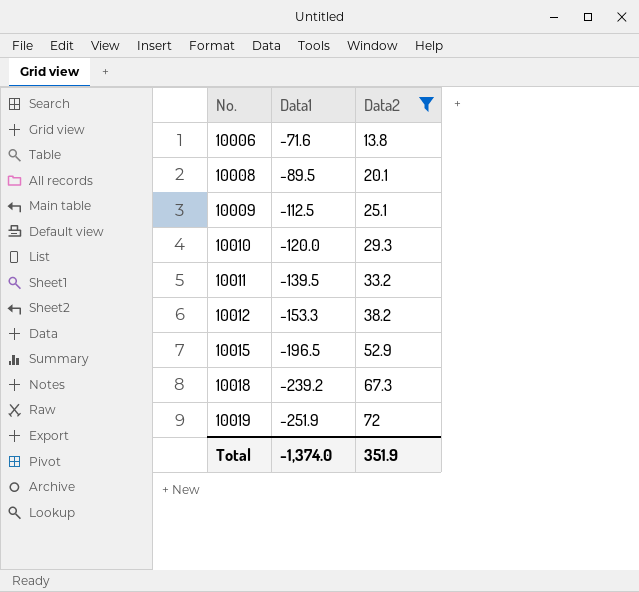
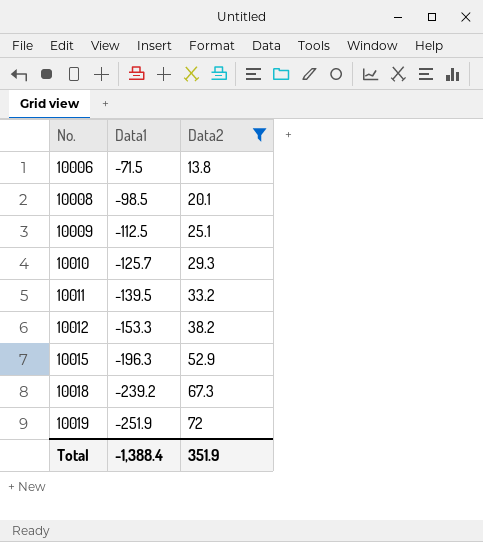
10006 | Data1: -71.6 -> -71.5
10008 | Data1: -89.5 -> -98.5
10010 | Data1: -120.0 -> -125.7
10015 | Data1: -196.5 -> -196.3
Total | Data1: -1,374.0 -> -1,388.4

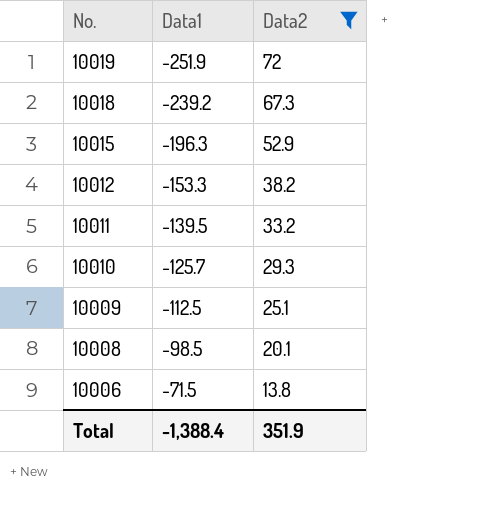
row order: No. ascending -> No. descending

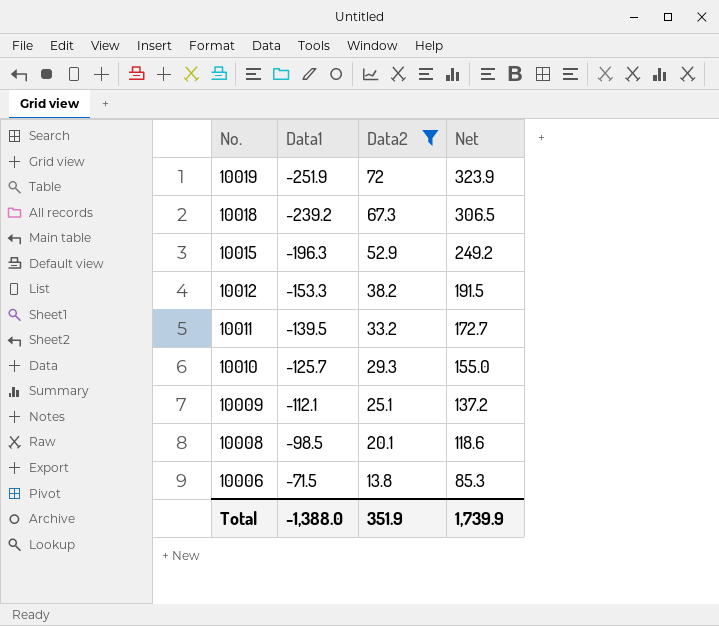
column Net | formula: none -> [Data2] - [Data1]
10009 | Data1: -112.5 -> -112.1
Total | Data1: -1,388.4 -> -1,388.0

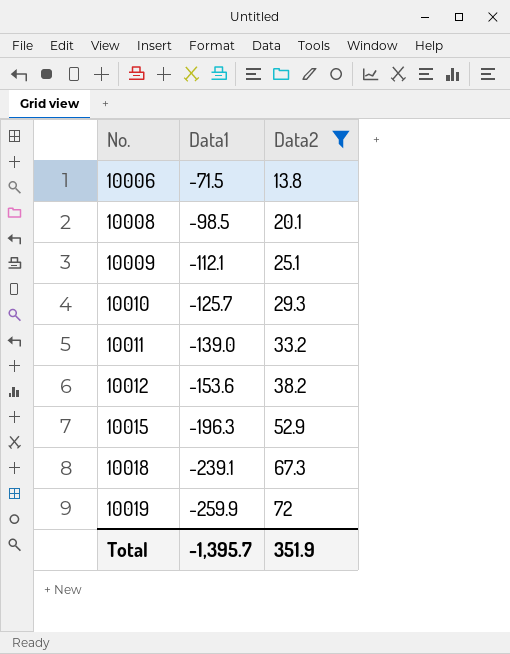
row order: No. descending -> No. ascending
column Net | formula: [Data2] - [Data1] -> none
10011 | Data1: -139.5 -> -139.0
10012 | Data1: -153.3 -> -153.6
10018 | Data1: -239.2 -> -239.1
10019 | Data1: -251.9 -> -259.9
Total | Data1: -1,388.0 -> -1,395.7

